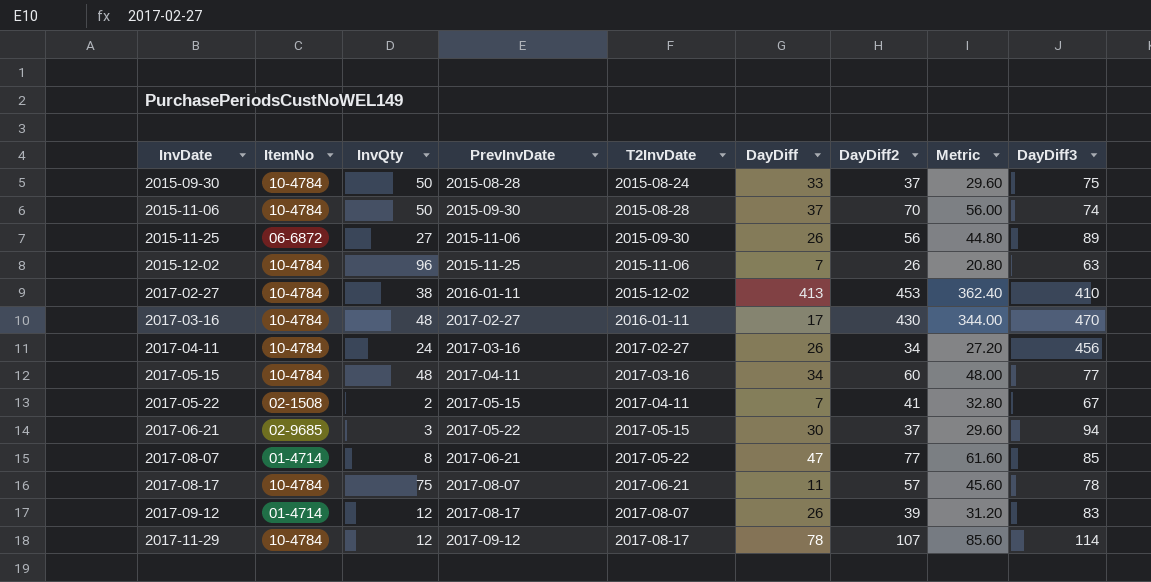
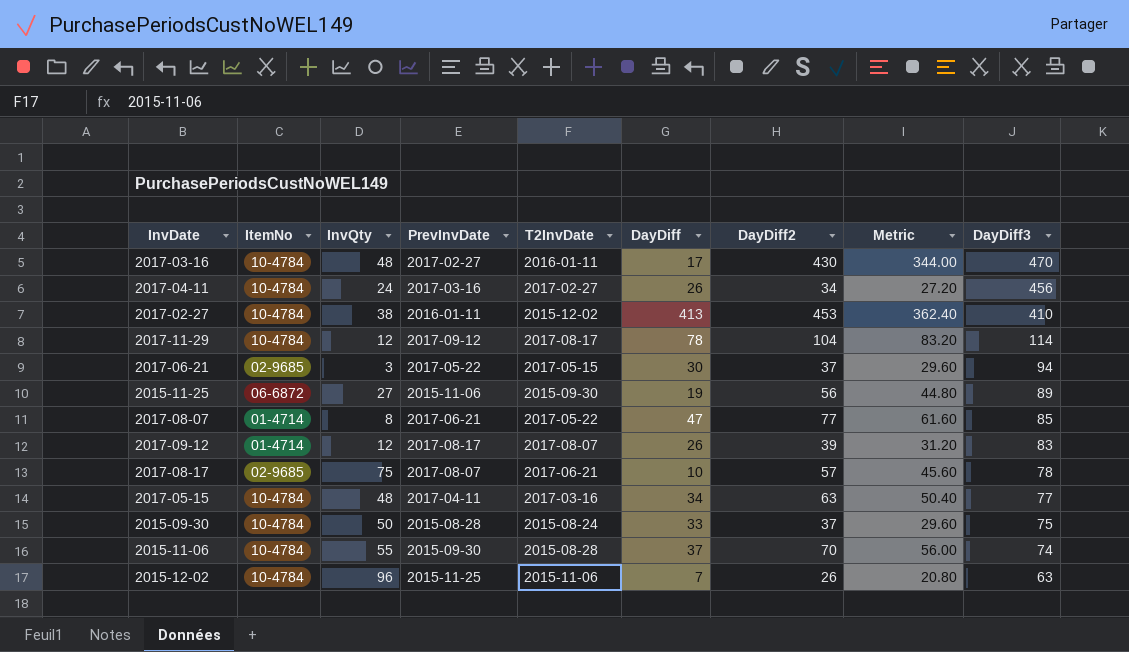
row order: InvDate ascending -> DayDiff3 descending
row 2017-05-22: 02-1508 | 2 | 2017-05-15 | 2017-04-11 | 7 | 41 | 32.80 | 67 -> none
2017-11-29 | DayDiff2: 107 -> 104
2017-11-29 | Metric: 85.60 -> 83.20
2015-11-25 | DayDiff: 26 -> 19
2017-08-17 | ItemNo: 10-4784 -> 02-9685
2017-08-17 | DayDiff: 11 -> 10
2017-05-15 | DayDiff2: 60 -> 63
2017-05-15 | Metric: 48.00 -> 50.40
2015-11-06 | InvQty: 50 -> 55

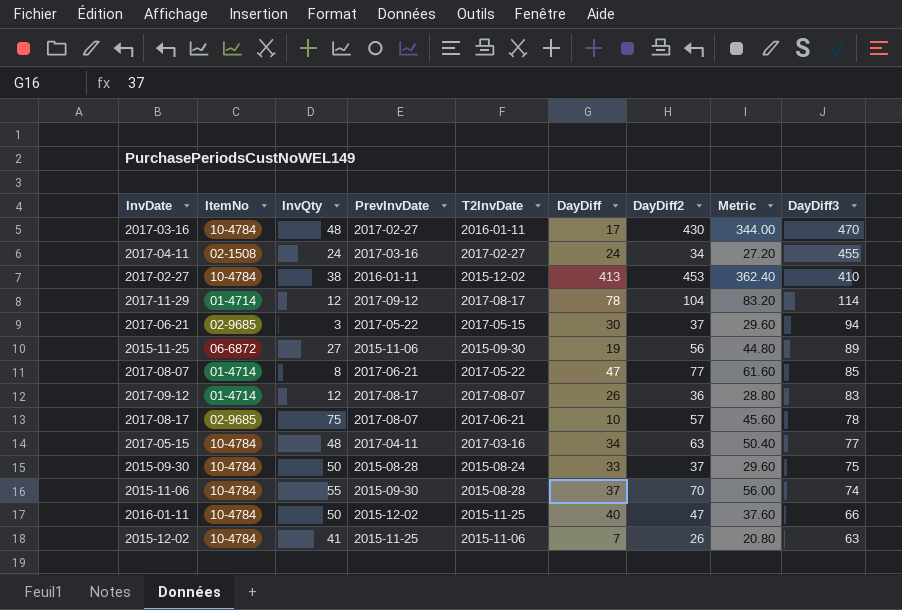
2017-04-11 | ItemNo: 10-4784 -> 02-1508
2017-04-11 | DayDiff: 26 -> 24
2017-04-11 | DayDiff3: 456 -> 455
2017-11-29 | ItemNo: 10-4784 -> 01-4714
2017-09-12 | DayDiff2: 39 -> 36
2017-09-12 | Metric: 31.20 -> 28.80
row 2016-01-11: none -> 10-4784 | 50 | 2015-12-02 | 2015-11-25 | 40 | 47 | 37.60 | 66
2015-12-02 | InvQty: 96 -> 41

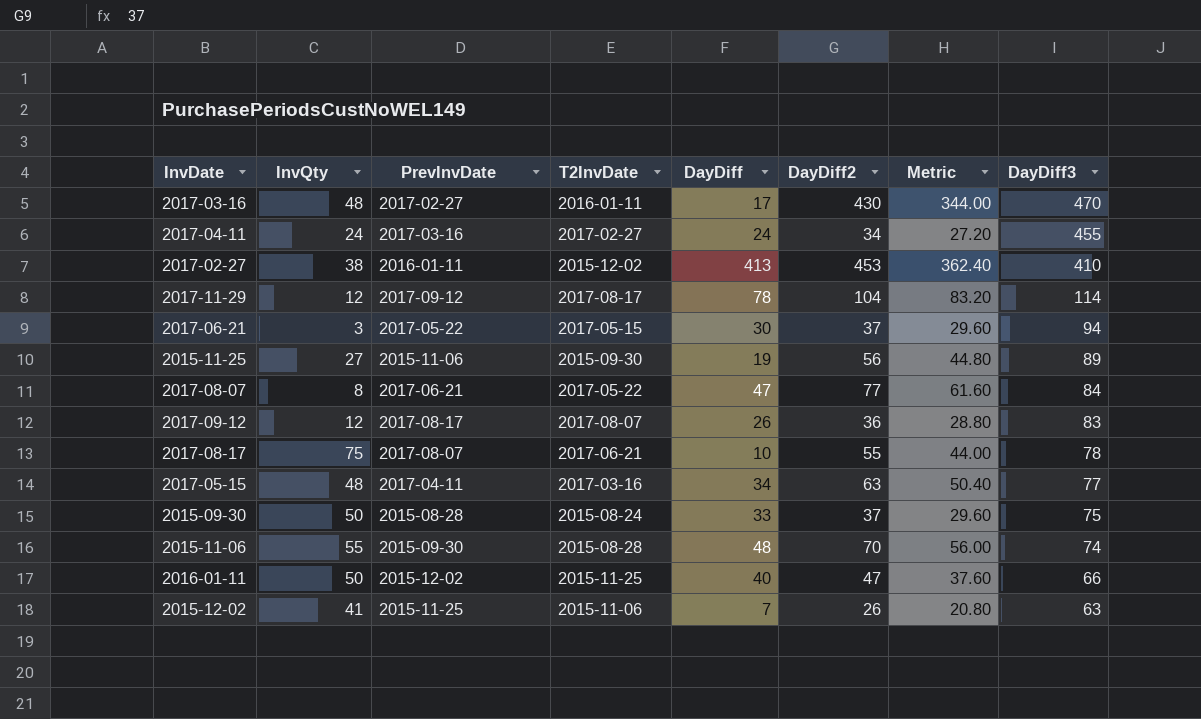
column ItemNo | position: 2 -> none
2017-08-07 | DayDiff3: 85 -> 84
2017-08-17 | DayDiff2: 57 -> 55
2017-08-17 | Metric: 45.60 -> 44.00
2015-11-06 | DayDiff: 37 -> 48

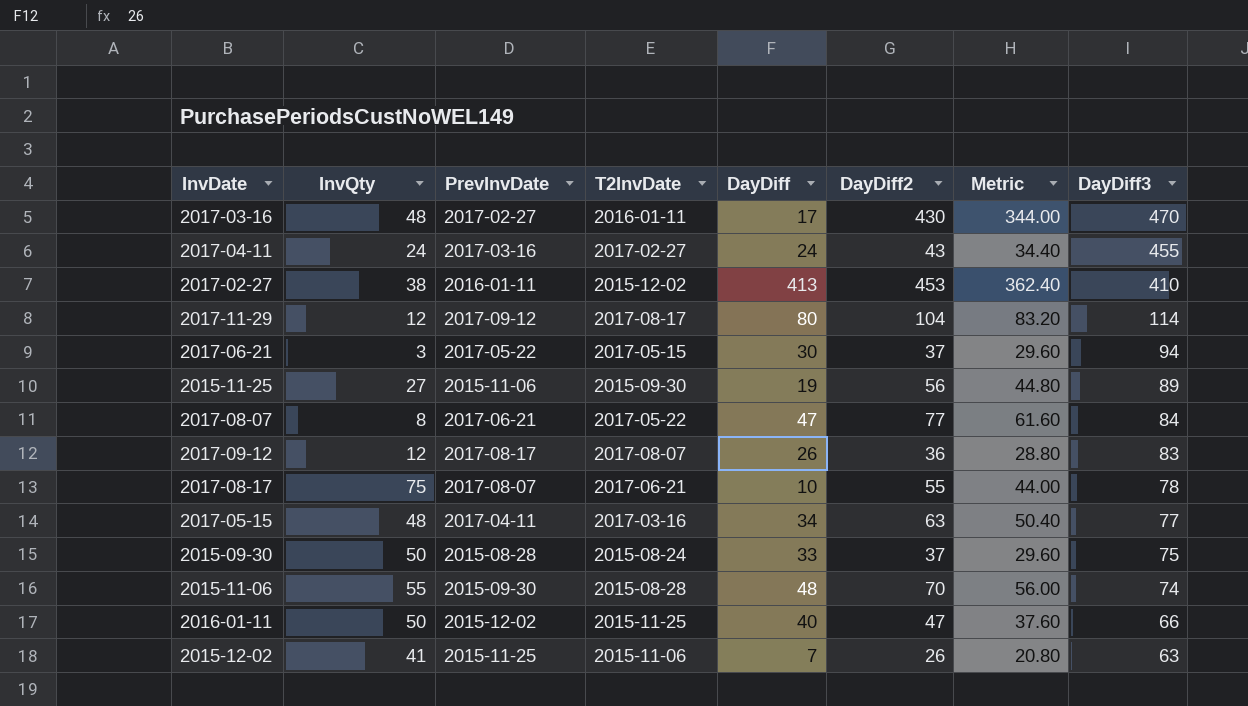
2017-04-11 | DayDiff2: 34 -> 43
2017-04-11 | Metric: 27.20 -> 34.40
2017-11-29 | DayDiff: 78 -> 80

